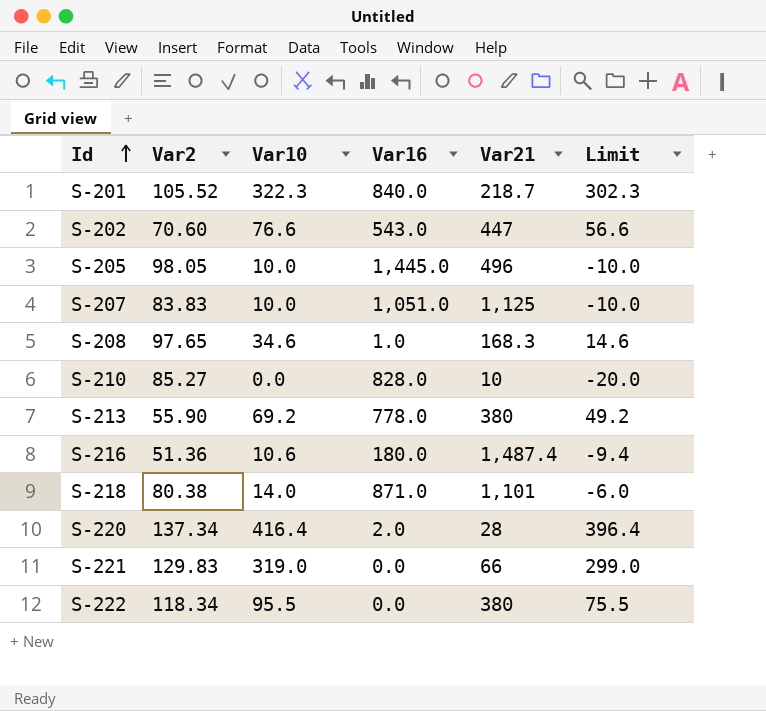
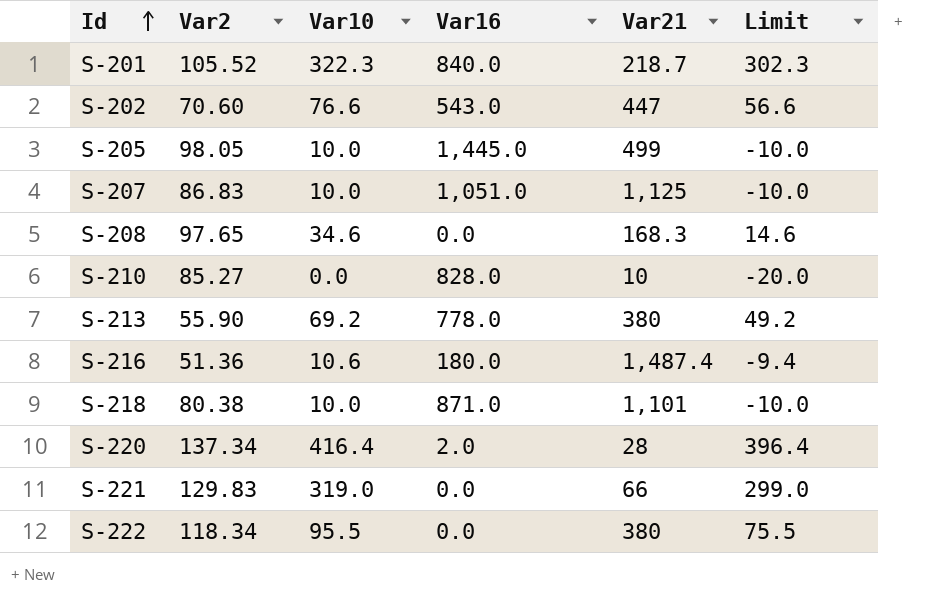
S-205 | Var21: 496 -> 499
S-207 | Var2: 83.83 -> 86.83
S-208 | Var16: 1.0 -> 0.0
S-218 | Var10: 14.0 -> 10.0
S-218 | Limit: -6.0 -> -10.0

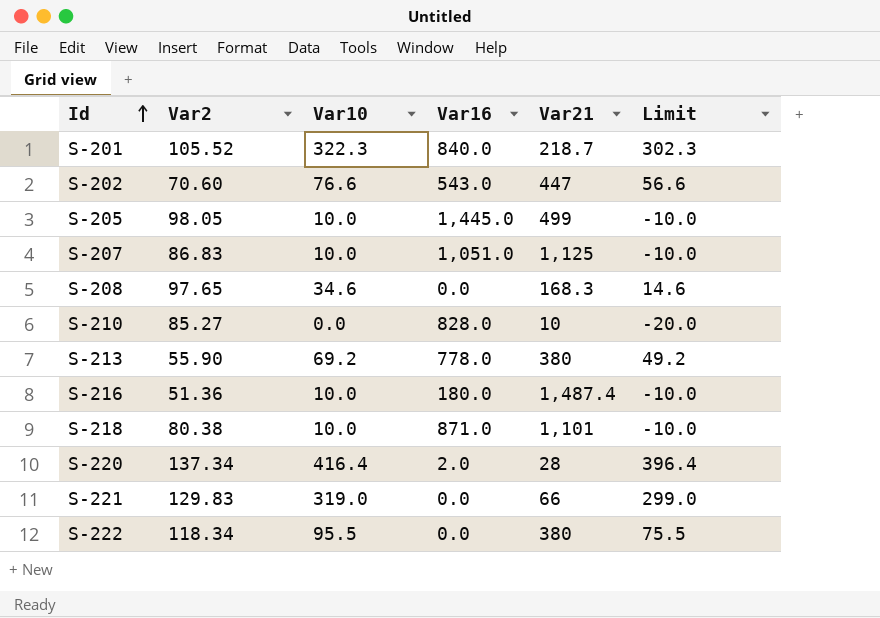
S-216 | Var10: 10.6 -> 10.0
S-216 | Limit: -9.4 -> -10.0

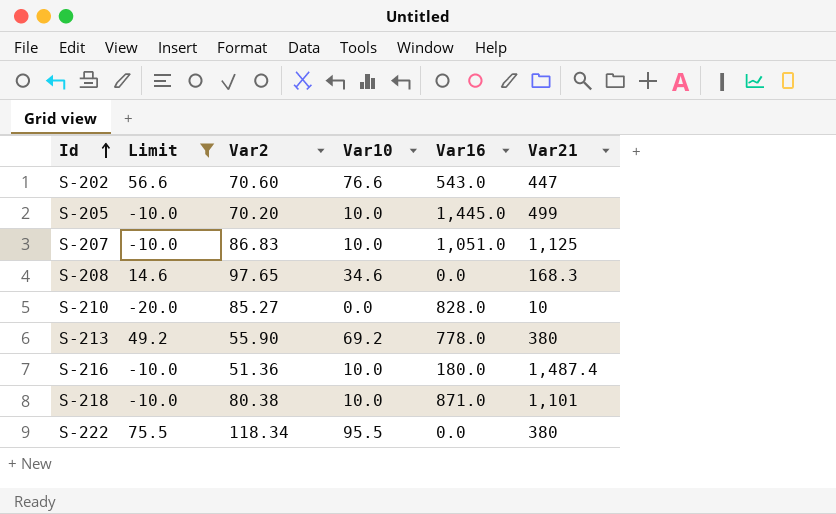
filter: none -> Limit <= 75.5
column Limit | position: 6 -> 2
S-205 | Var2: 98.05 -> 70.20

